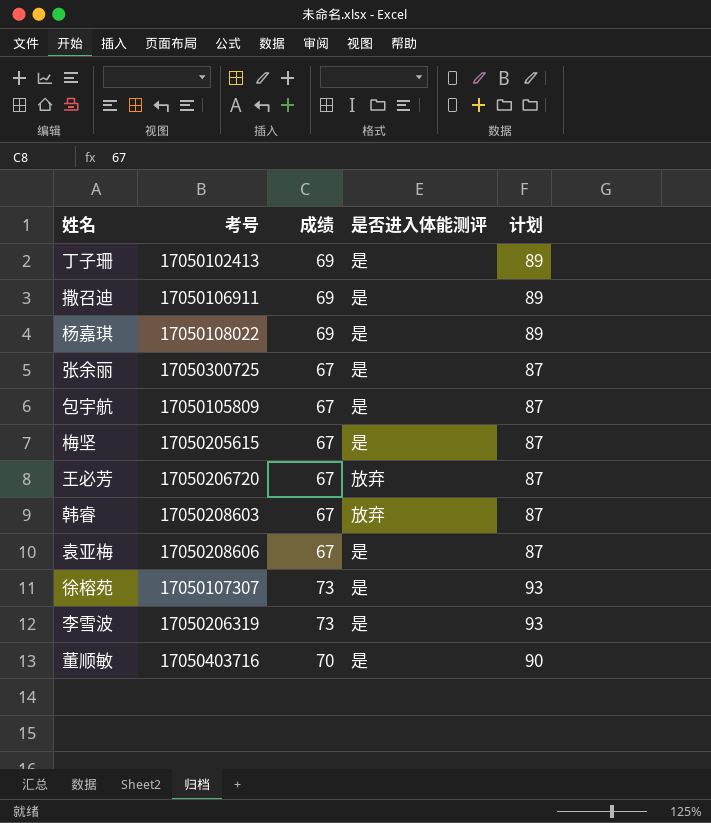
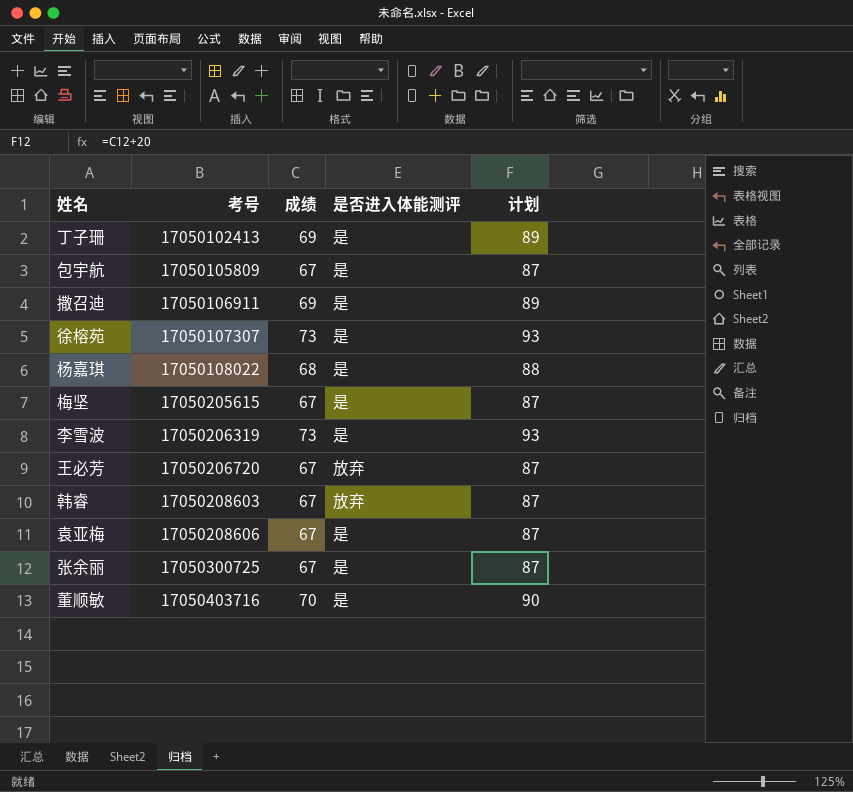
row order: none -> 考号 ascending
杨嘉琪 | 成绩: 69 -> 68
杨嘉琪 | 计划: 89 -> 88

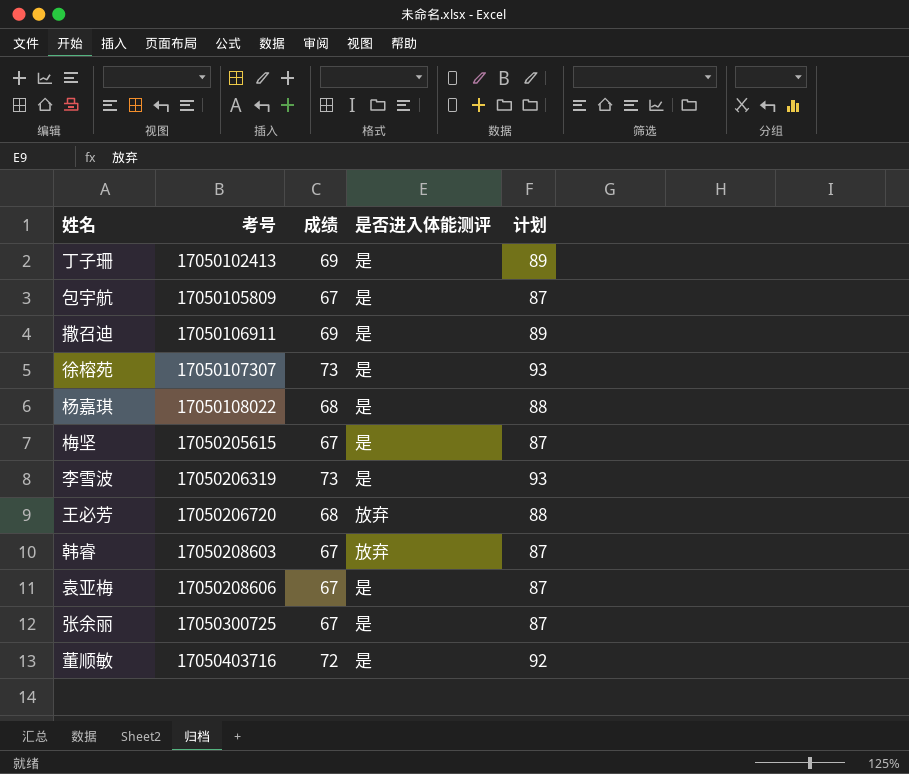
王必芳 | 成绩: 67 -> 68
王必芳 | 计划: 87 -> 88
董顺敏 | 成绩: 70 -> 72
董顺敏 | 计划: 90 -> 92

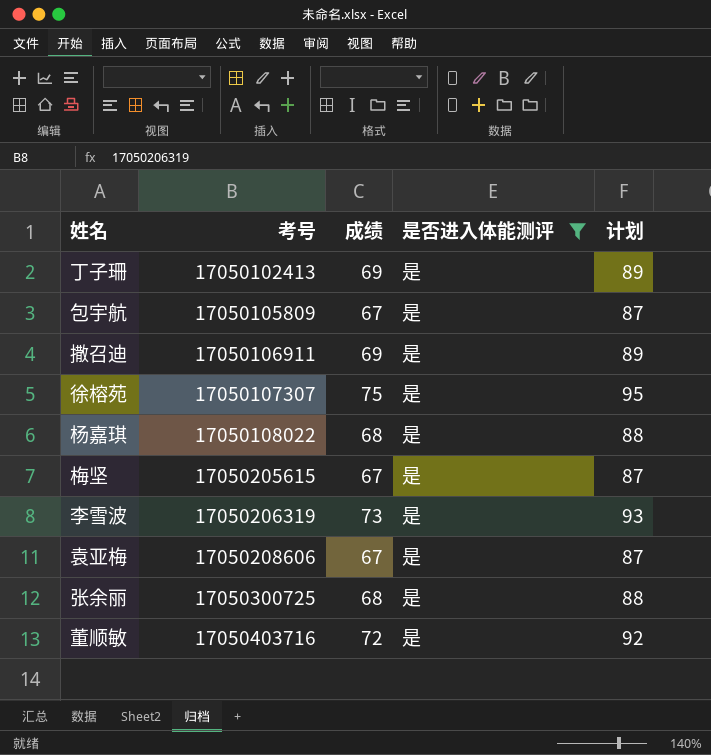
filter: none -> 是否进入体能测评 = 是
徐榕苑 | 成绩: 73 -> 75
徐榕苑 | 计划: 93 -> 95
张余丽 | 成绩: 67 -> 68
张余丽 | 计划: 87 -> 88

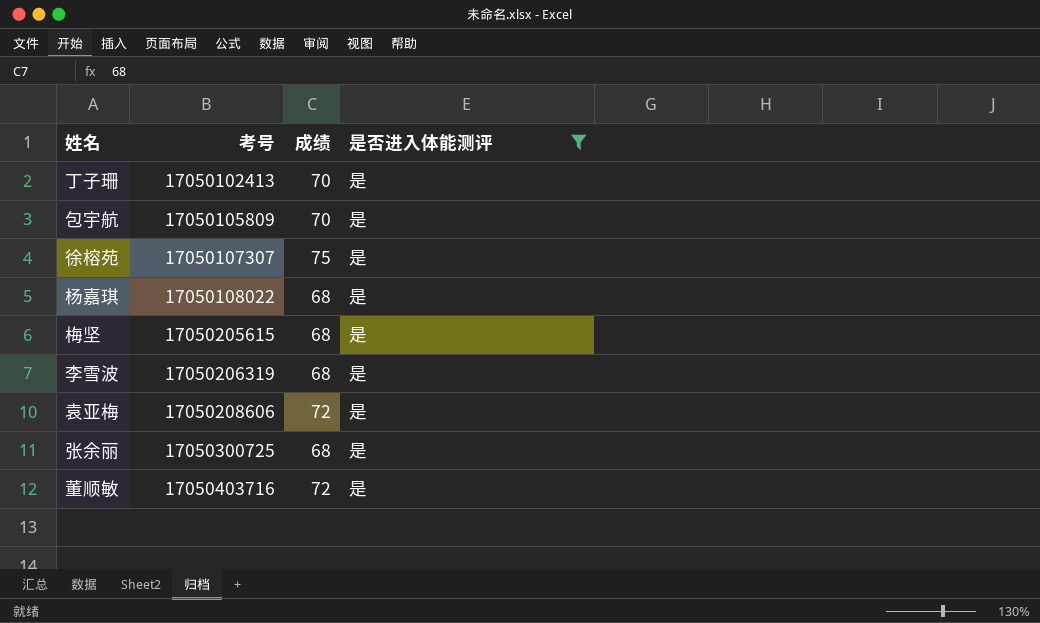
column 计划 | formula: [成绩] + 20 -> none
row 撒召迪: 17050106911 | 69 | 是 | 89 -> none
丁子珊 | 成绩: 69 -> 70
包宇航 | 成绩: 67 -> 70
梅坚 | 成绩: 67 -> 68
李雪波 | 成绩: 73 -> 68
袁亚梅 | 成绩: 67 -> 72

